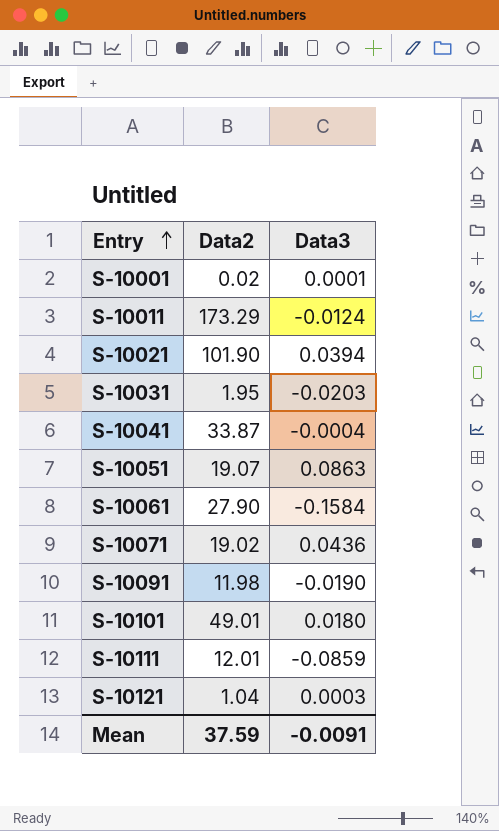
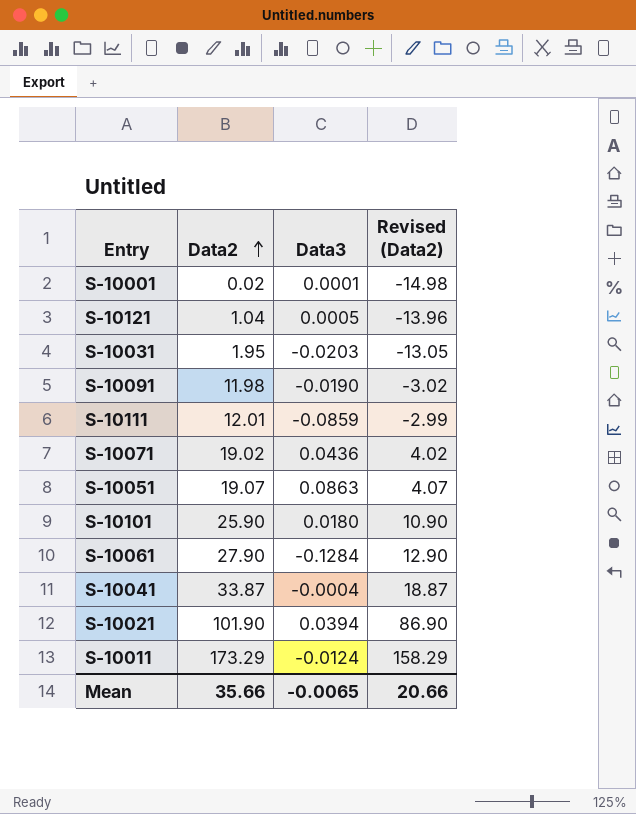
row order: Entry ascending -> Data2 ascending
column Revised (Data2) | formula: none -> [Data2] - 15
S-10121 | Data3: 0.0003 -> 0.0005
S-10101 | Data2: 49.01 -> 25.90
S-10061 | Data3: -0.1584 -> -0.1284
Mean | Data2: 37.59 -> 35.66
Mean | Data3: -0.0091 -> -0.0065

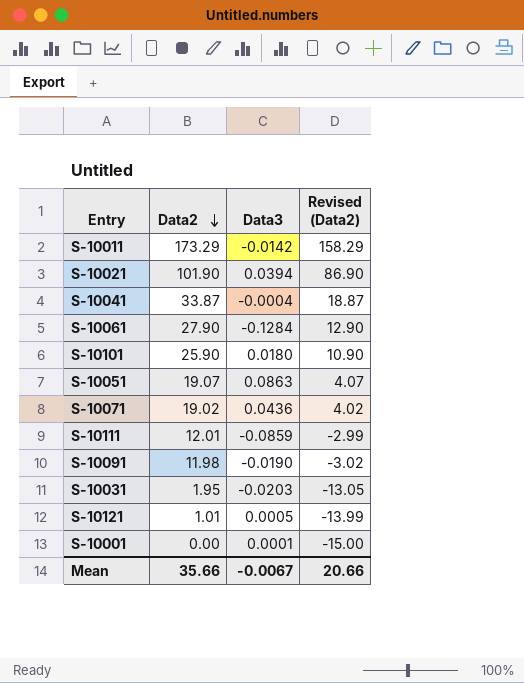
row order: Data2 ascending -> Data2 descending
S-10011 | Data3: -0.0124 -> -0.0142
S-10121 | Data2: 1.04 -> 1.01
S-10121 | Revised (Data2): -13.96 -> -13.99
S-10001 | Data2: 0.02 -> 0.00
S-10001 | Revised (Data2): -14.98 -> -15.00
Mean | Data3: -0.0065 -> -0.0067

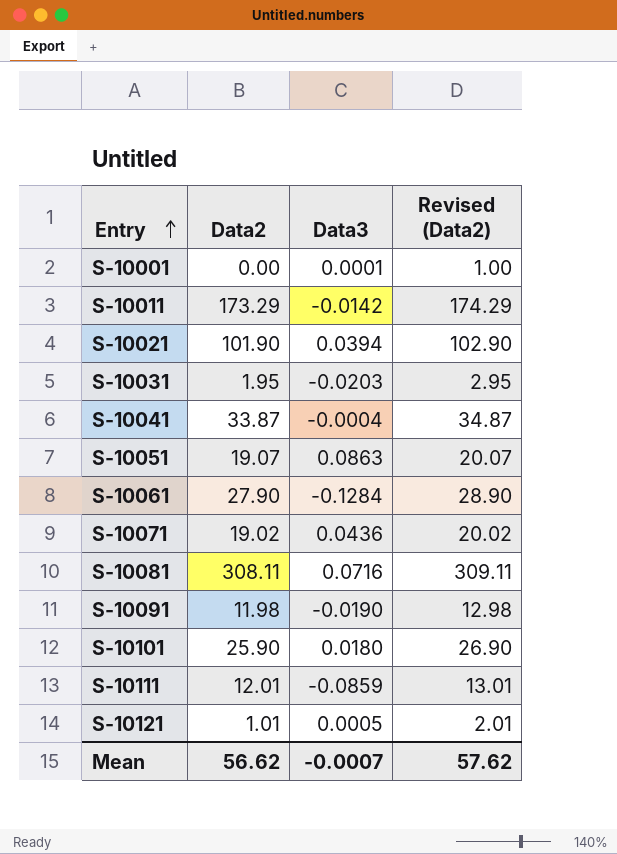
row order: Data2 descending -> Entry ascending
column Revised (Data2) | formula: [Data2] - 15 -> [Data2] + 1
row S-10081: none -> 308.11 | 0.0716 | 309.11
Mean | Data2: 35.66 -> 56.62
Mean | Data3: -0.0067 -> -0.0007
Mean | Revised (Data2): 20.66 -> 57.62

